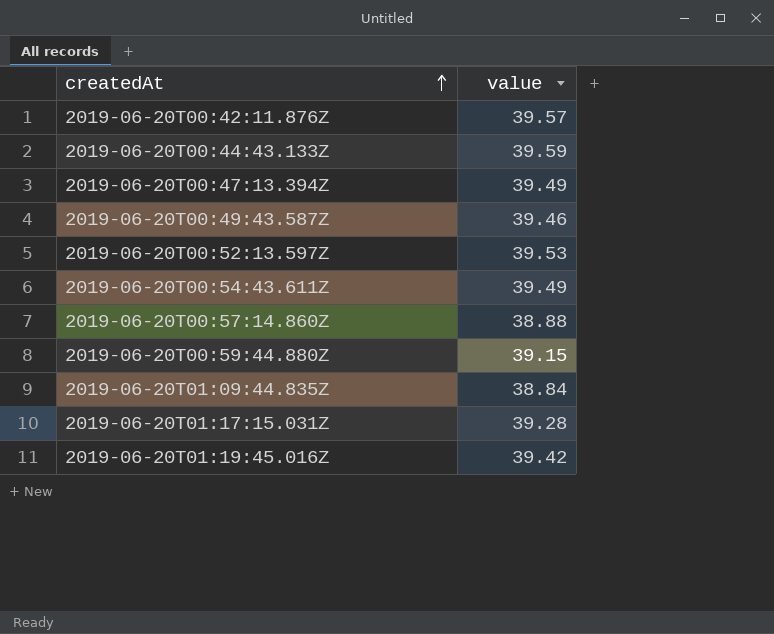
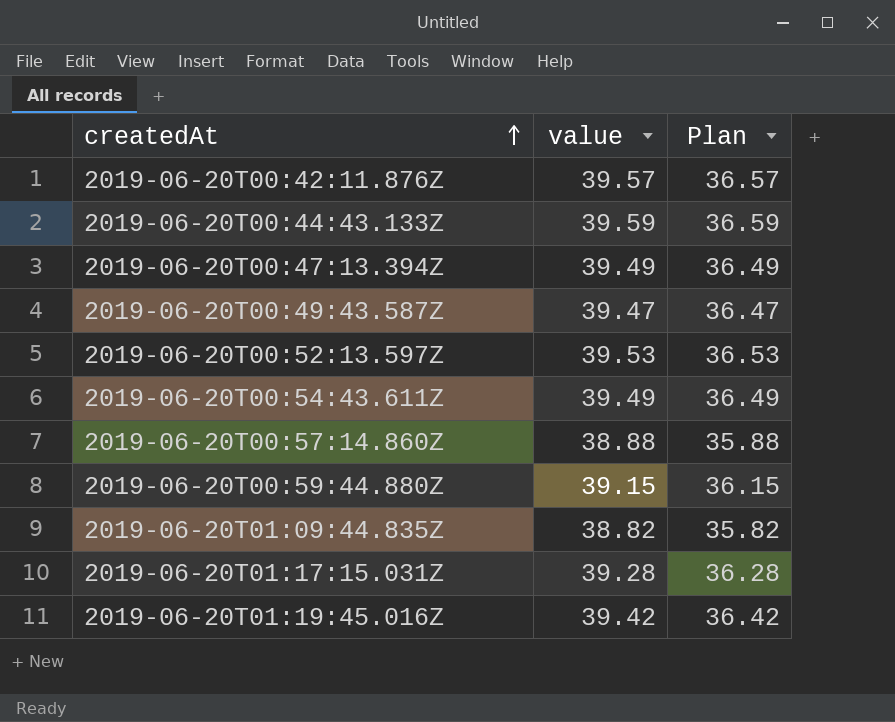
column Plan | formula: none -> [value] - 3
2019-06-20T00:49:43.587Z | value: 39.46 -> 39.47
2019-06-20T01:09:44.835Z | value: 38.84 -> 38.82

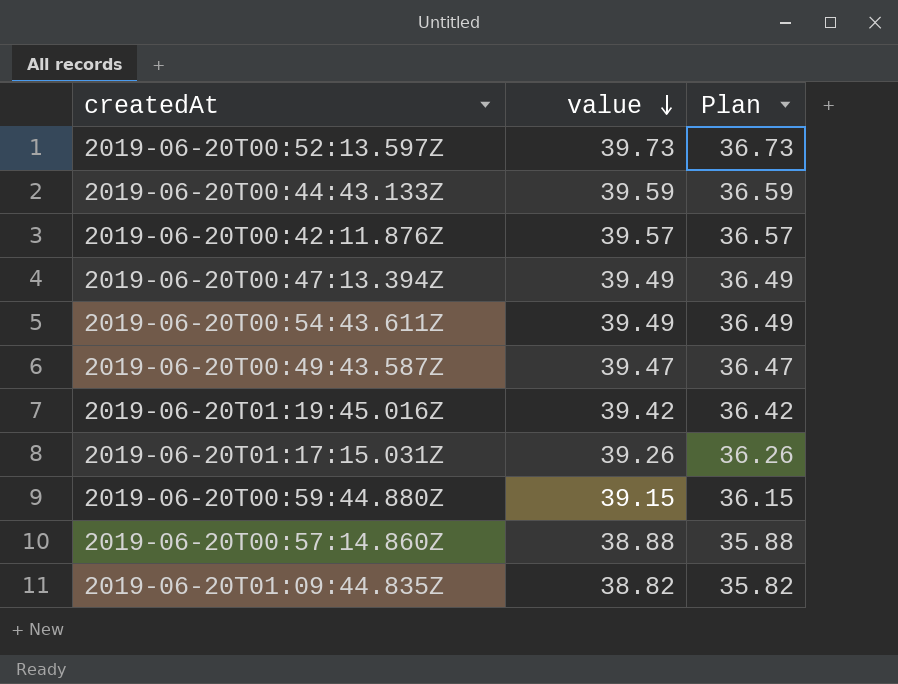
row order: createdAt ascending -> value descending
2019-06-20T00:52:13.597Z | value: 39.53 -> 39.73
2019-06-20T00:52:13.597Z | Plan: 36.53 -> 36.73
2019-06-20T01:17:15.031Z | value: 39.28 -> 39.26
2019-06-20T01:17:15.031Z | Plan: 36.28 -> 36.26

